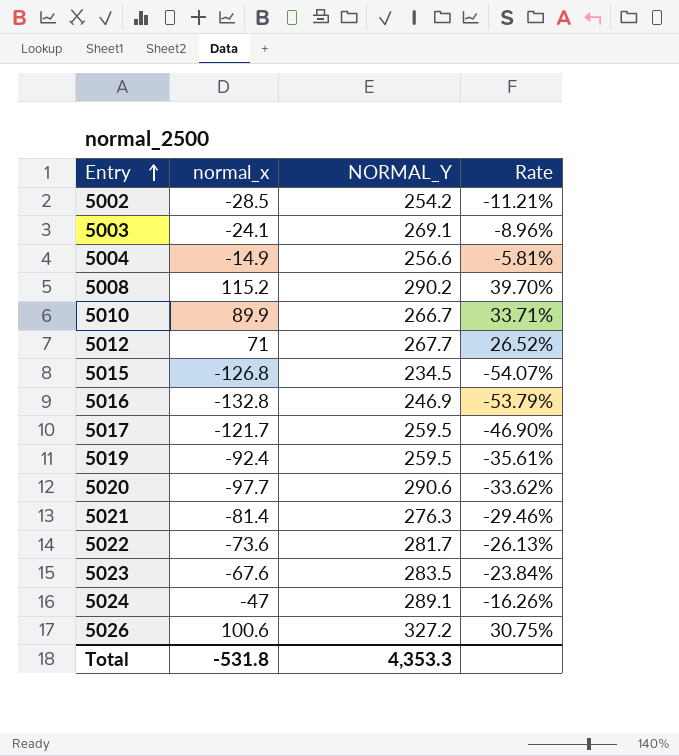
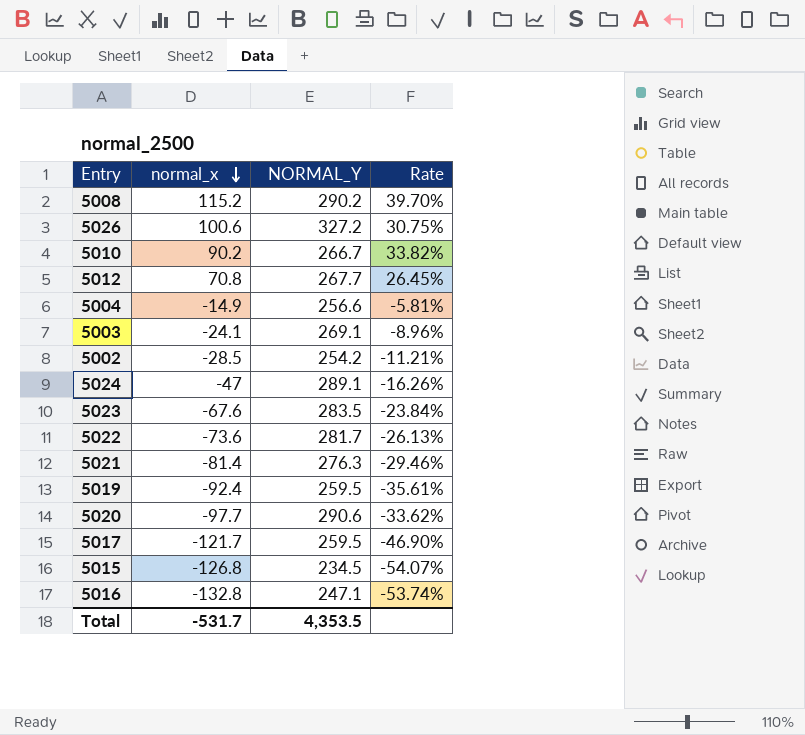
row order: Entry ascending -> normal_x descending
5010 | normal_x: 89.9 -> 90.2
5010 | Rate: 33.71% -> 33.82%
5012 | normal_x: 71 -> 70.8
5012 | Rate: 26.52% -> 26.45%
5016 | NORMAL_Y: 246.9 -> 247.1
5016 | Rate: -53.79% -> -53.74%
Total | normal_x: -531.8 -> -531.7
Total | NORMAL_Y: 4,353.3 -> 4,353.5

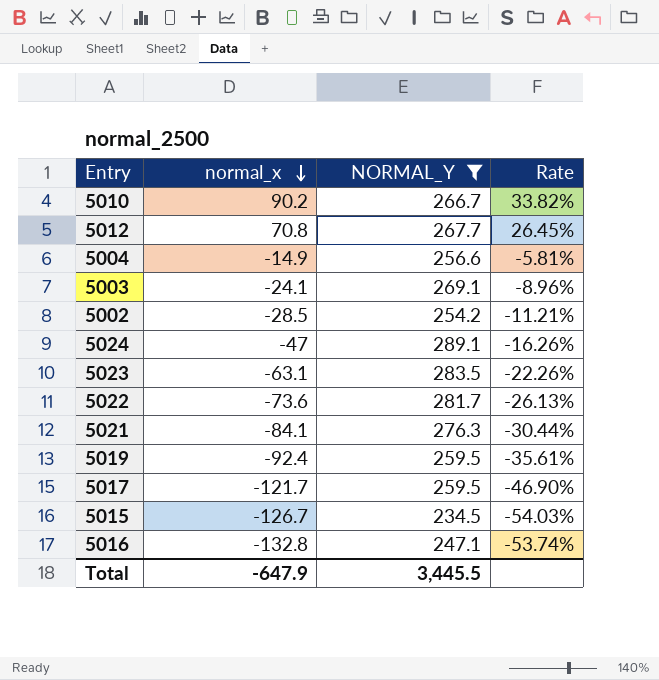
filter: none -> NORMAL_Y <= 289.1
5023 | normal_x: -67.6 -> -63.1
5023 | Rate: -23.84% -> -22.26%
5021 | normal_x: -81.4 -> -84.1
5021 | Rate: -29.46% -> -30.44%
5015 | normal_x: -126.8 -> -126.7
5015 | Rate: -54.07% -> -54.03%
Total | normal_x: -531.7 -> -647.9
Total | NORMAL_Y: 4,353.5 -> 3,445.5

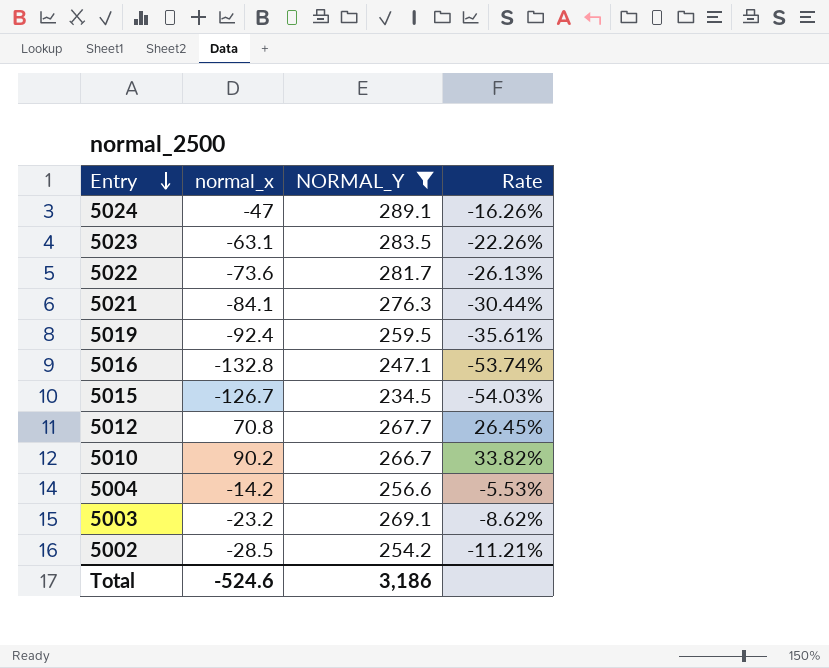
row order: normal_x descending -> Entry descending
row 5017: -121.7 | 259.5 | -46.90% -> none
5004 | normal_x: -14.9 -> -14.2
5004 | Rate: -5.81% -> -5.53%
5003 | normal_x: -24.1 -> -23.2
5003 | Rate: -8.96% -> -8.62%
Total | normal_x: -647.9 -> -524.6
Total | NORMAL_Y: 3,445.5 -> 3,186

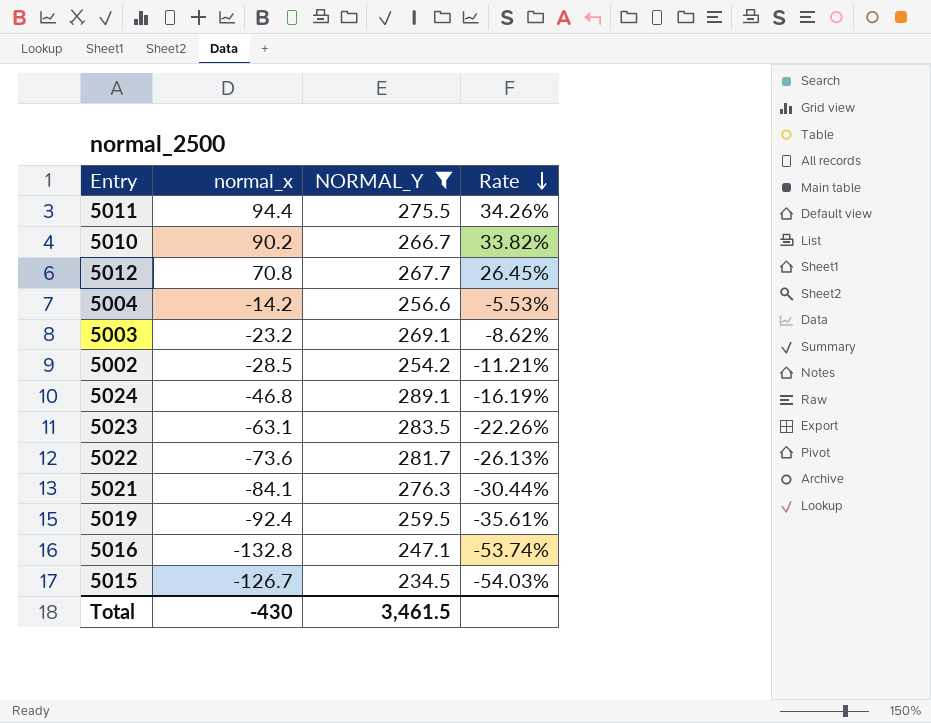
row order: Entry descending -> Rate descending
row 5011: none -> 94.4 | 275.5 | 34.26%
5024 | normal_x: -47 -> -46.8
5024 | Rate: -16.26% -> -16.19%
Total | normal_x: -524.6 -> -430
Total | NORMAL_Y: 3,186 -> 3,461.5

